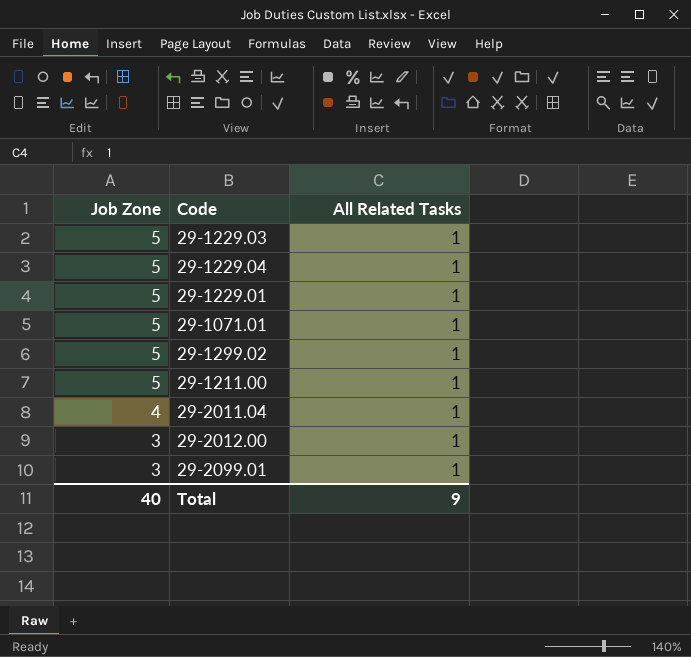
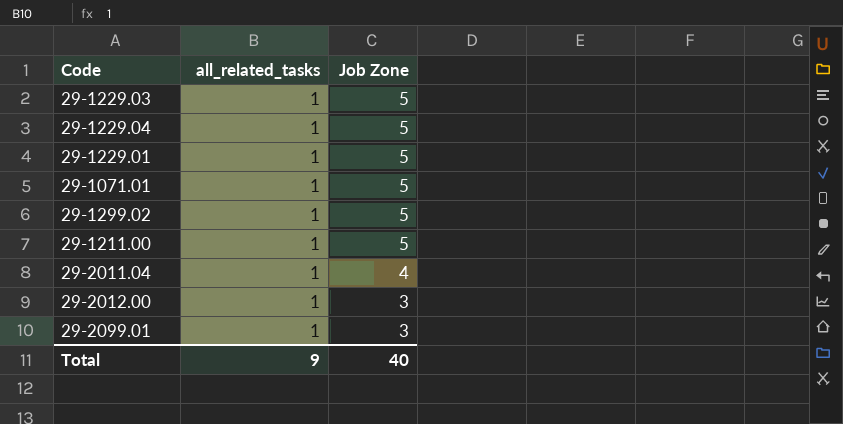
column name: All Related Tasks -> all_related_tasks
column Job Zone | position: 1 -> 3

